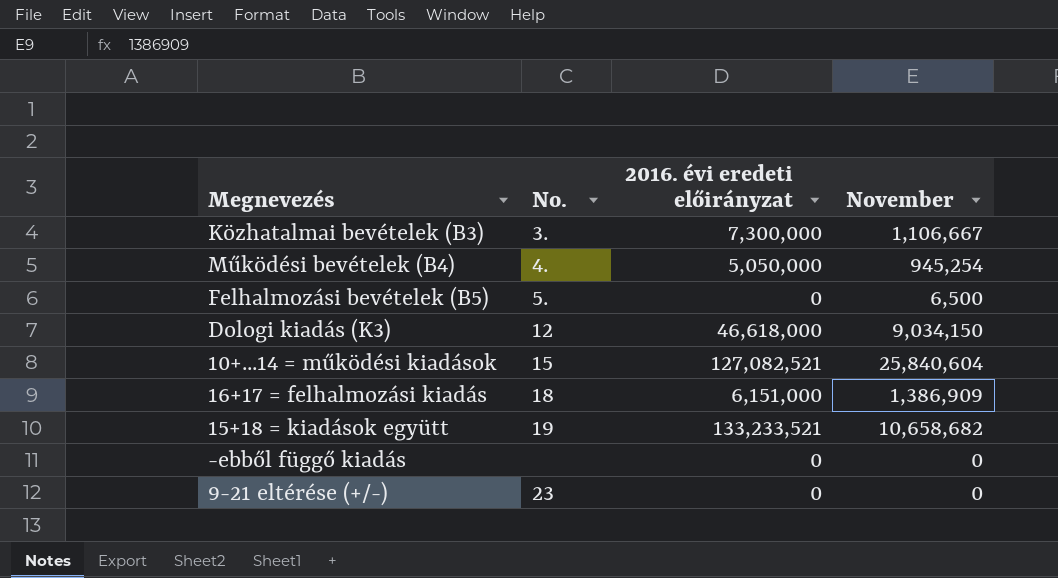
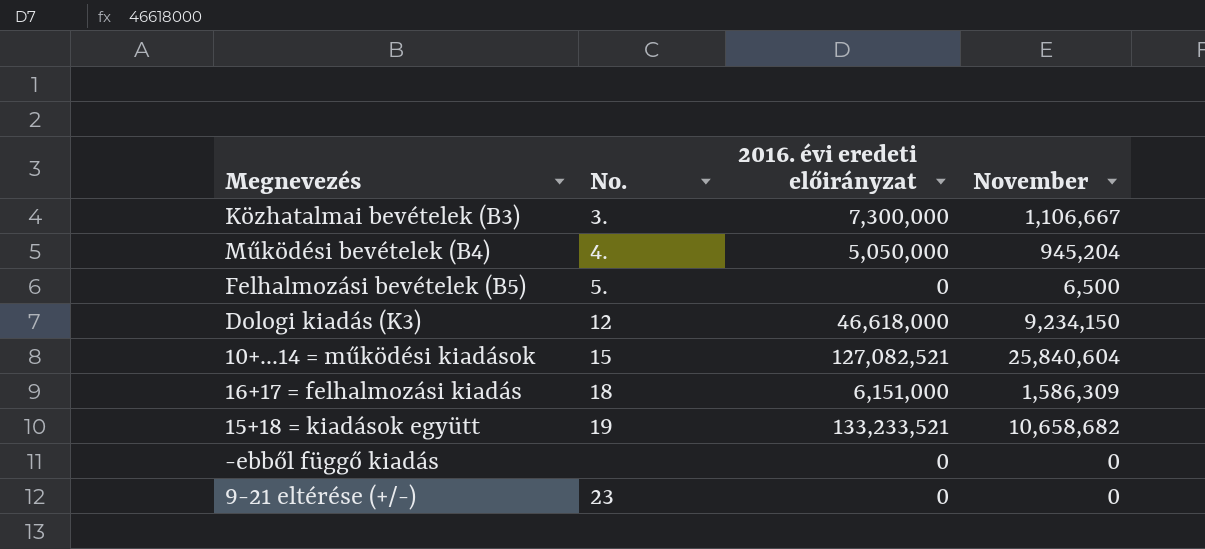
Működési bevételek (B4) | November: 945,254 -> 945,204
Dologi kiadás (K3) | November: 9,034,150 -> 9,234,150
16+17 = felhalmozási kiadás | November: 1,386,909 -> 1,586,309

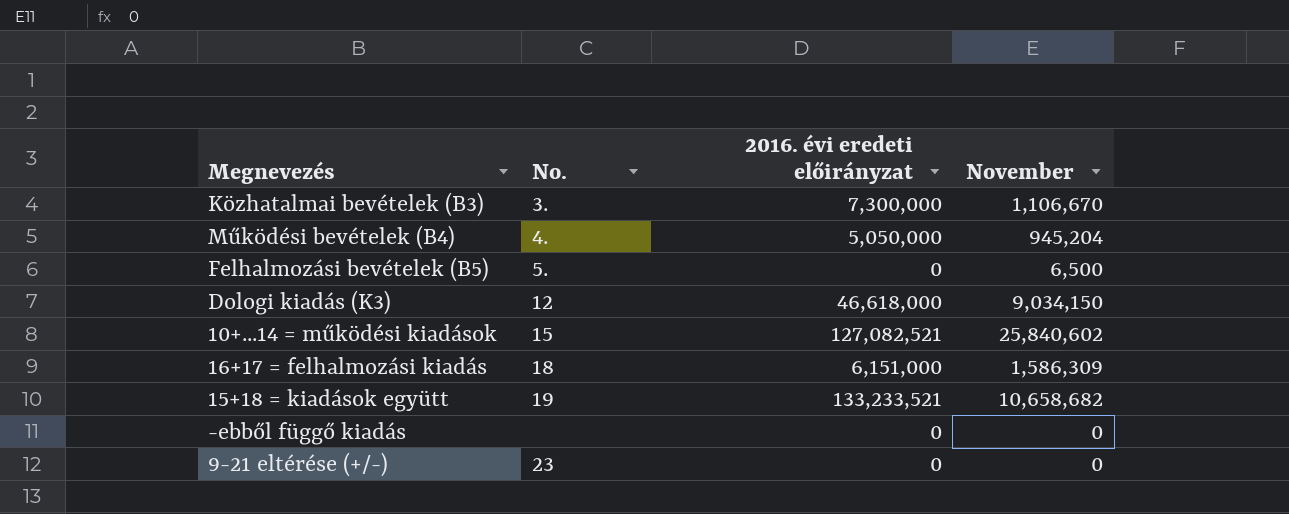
Közhatalmai bevételek (B3) | November: 1,106,667 -> 1,106,670
Dologi kiadás (K3) | November: 9,234,150 -> 9,034,150
10+...14 = működési kiadások | November: 25,840,604 -> 25,840,602

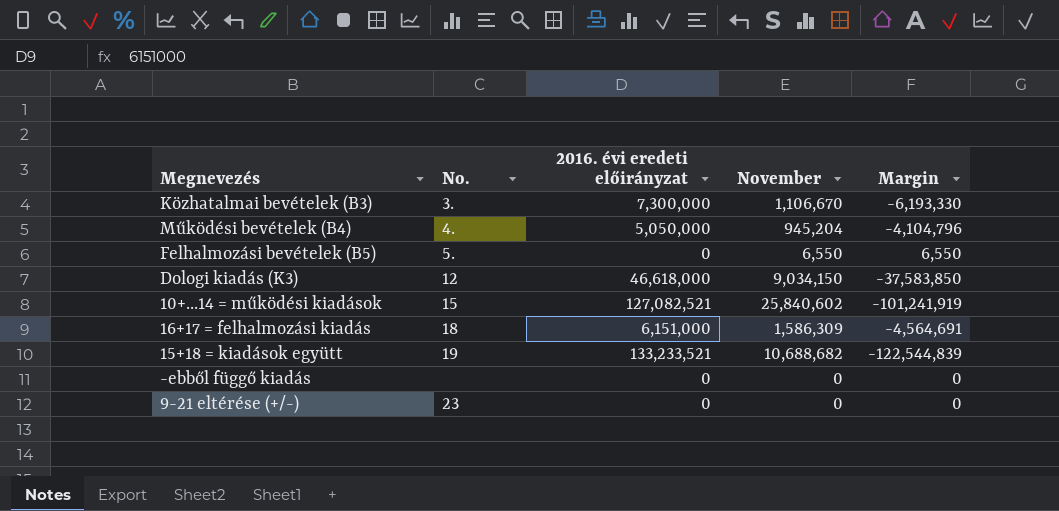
column Margin | formula: none -> [November] - [2016. évi eredeti előirányzat]
Felhalmozási bevételek (B5) | November: 6,500 -> 6,550
15+18 = kiadások együtt | November: 10,658,682 -> 10,688,682

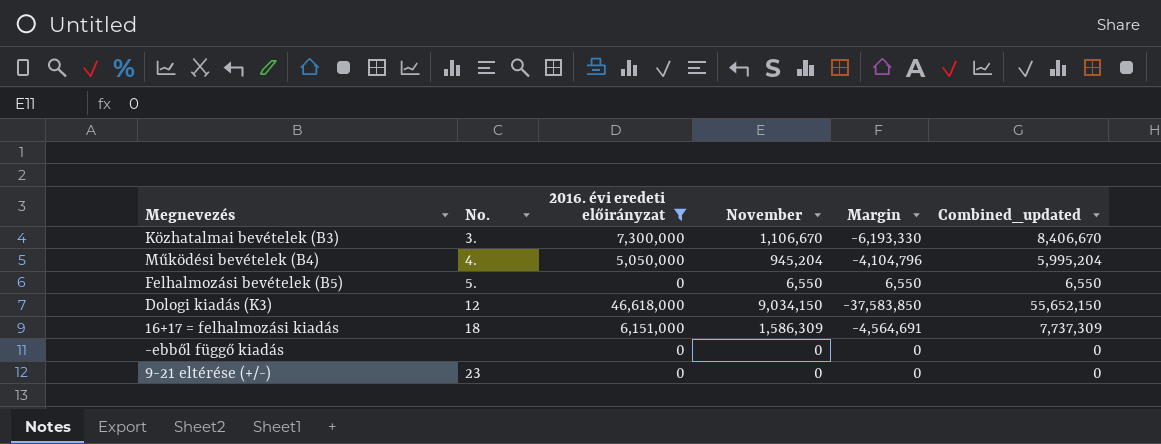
filter: none -> 2016. évi eredeti előirányzat <= 46,618,000
column Combined_updated | formula: none -> [2016. évi eredeti előirányzat] + [November]

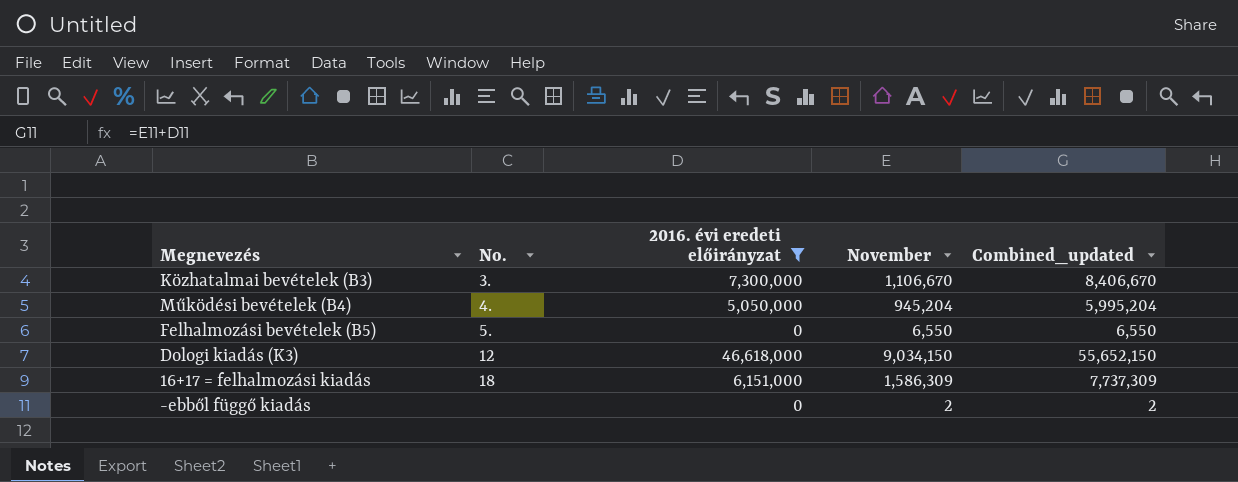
column Margin | formula: [November] - [2016. évi eredeti előirányzat] -> none
row 9-21 eltérése (+/-): 23 | 0 | 0 | 0 | 0 -> none
-ebből függő kiadás | November: 0 -> 2
-ebből függő kiadás | Combined_updated: 0 -> 2

